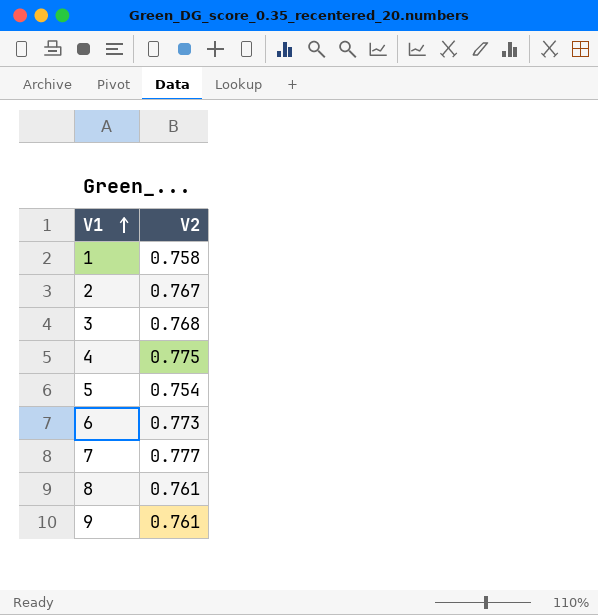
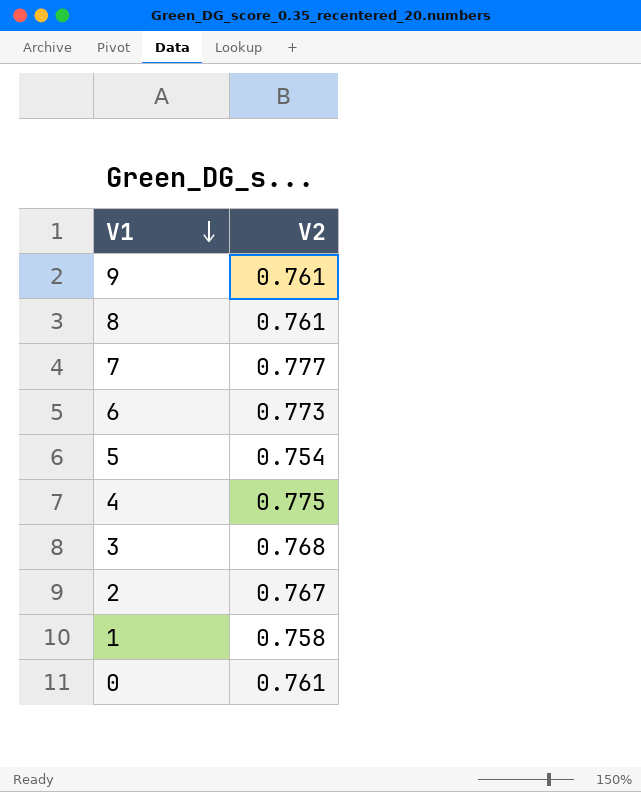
row order: V1 ascending -> V1 descending
row 0: none -> 0.761

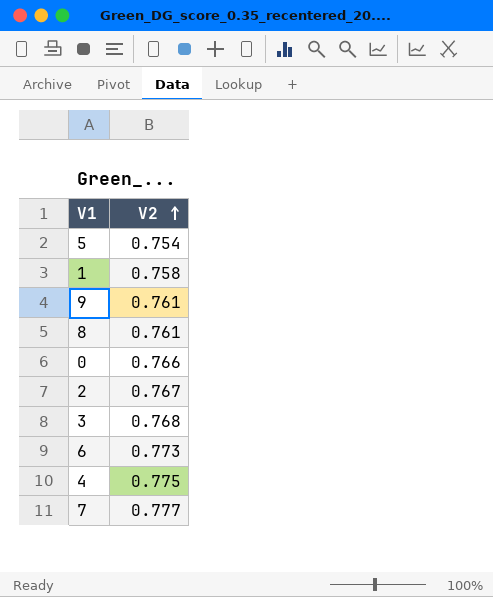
row order: V1 descending -> V2 ascending
0 | V2: 0.761 -> 0.766

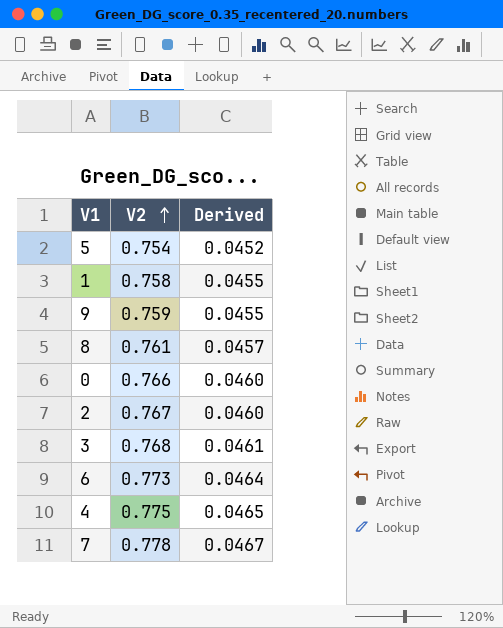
column Derived | formula: none -> [V2] * 0.06
9 | V2: 0.761 -> 0.759
7 | V2: 0.777 -> 0.778

